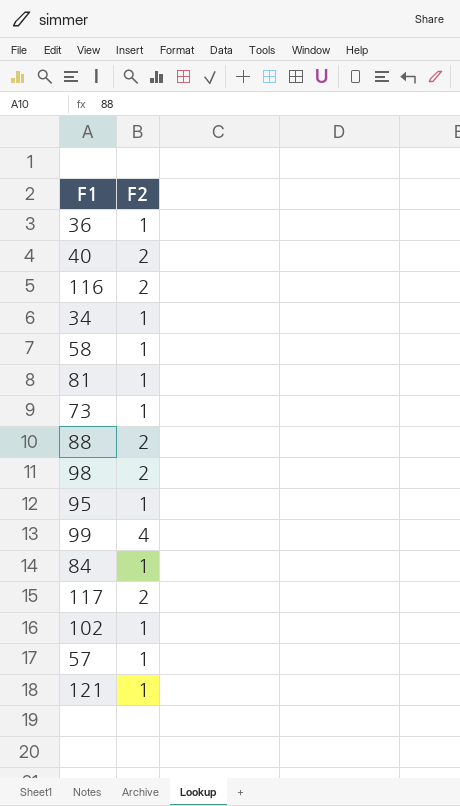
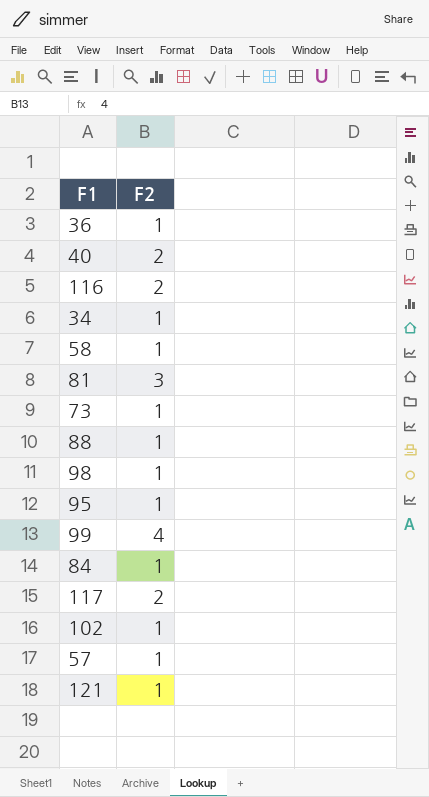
81 | F2: 1 -> 3
88 | F2: 2 -> 1
98 | F2: 2 -> 1

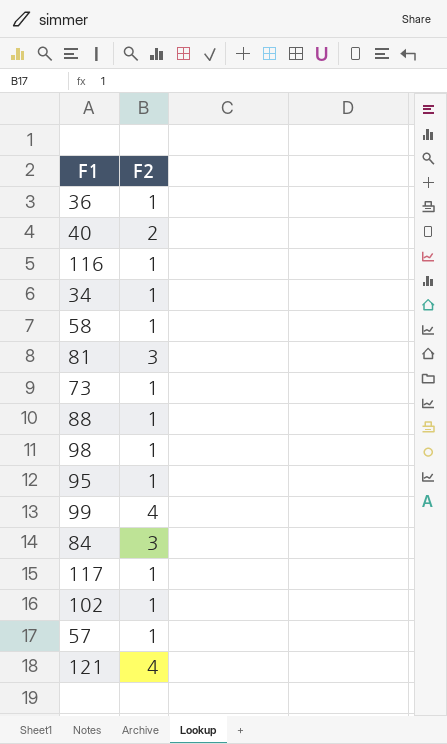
116 | F2: 2 -> 1
84 | F2: 1 -> 3
117 | F2: 2 -> 1
121 | F2: 1 -> 4

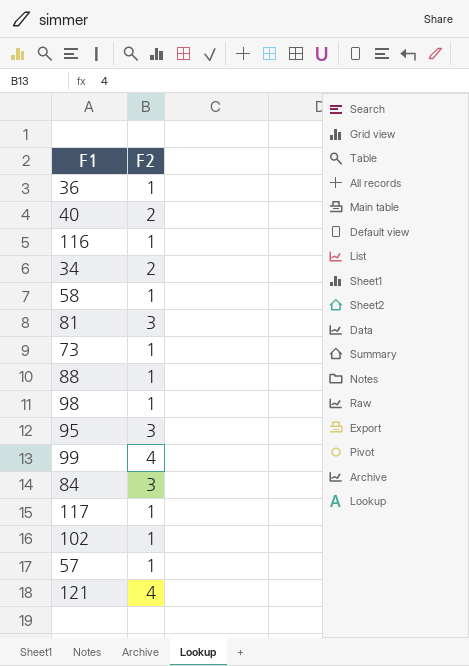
34 | F2: 1 -> 2
95 | F2: 1 -> 3

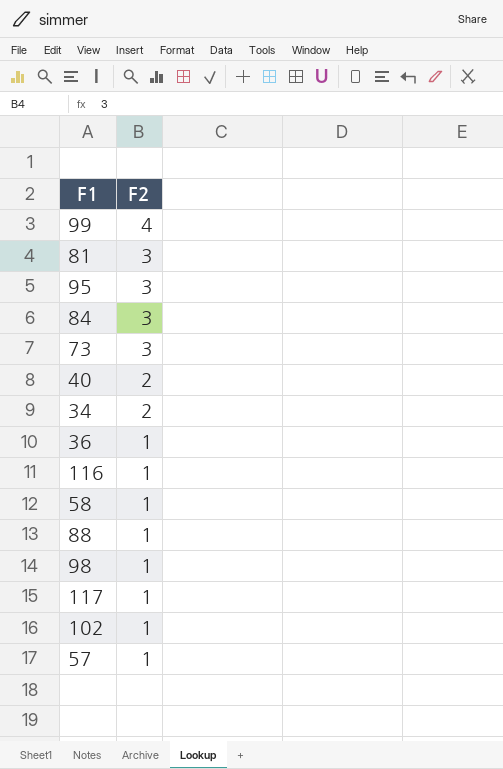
row order: none -> F2 descending
row 121: 4 -> none
73 | F2: 1 -> 3

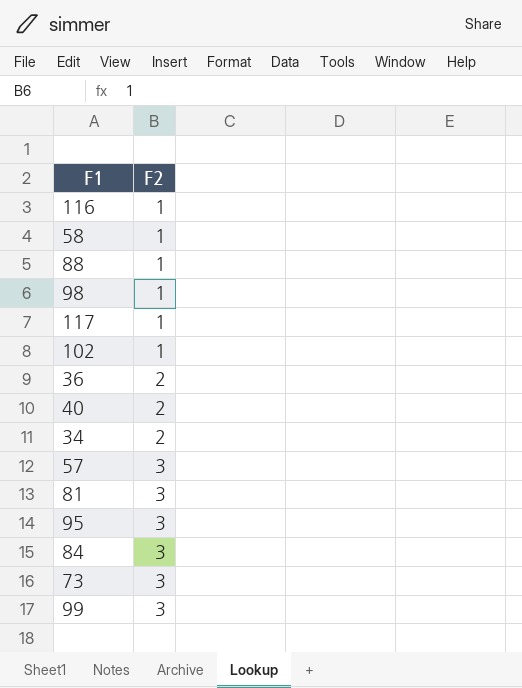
row order: F2 descending -> F2 ascending
36 | F2: 1 -> 2
57 | F2: 1 -> 3
99 | F2: 4 -> 3

